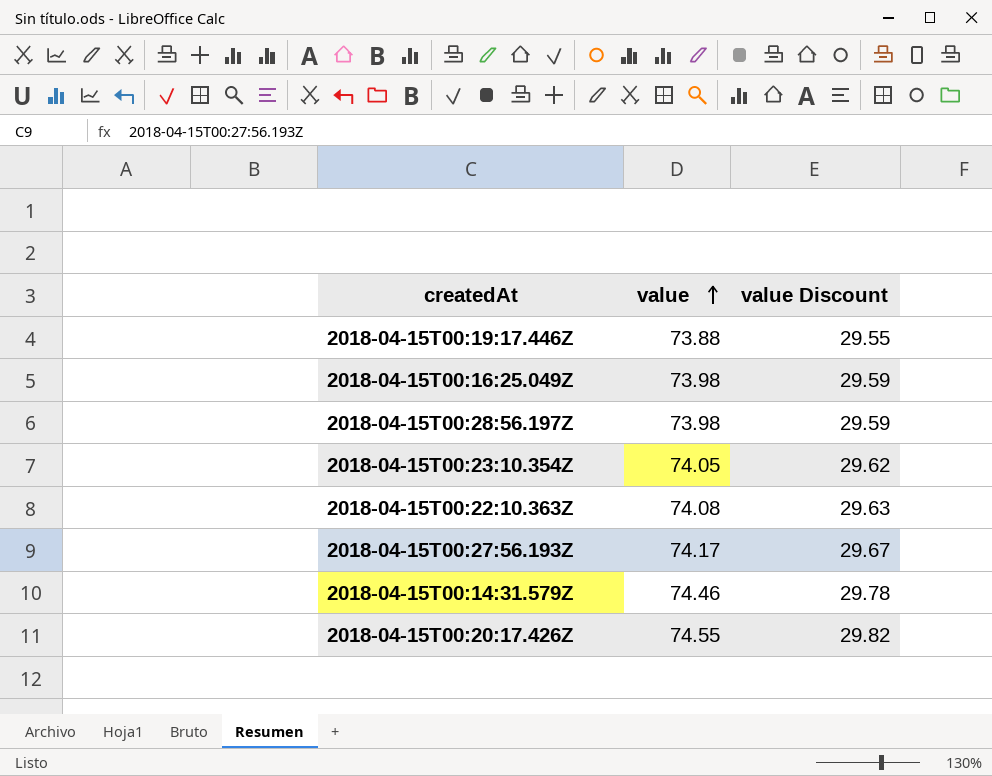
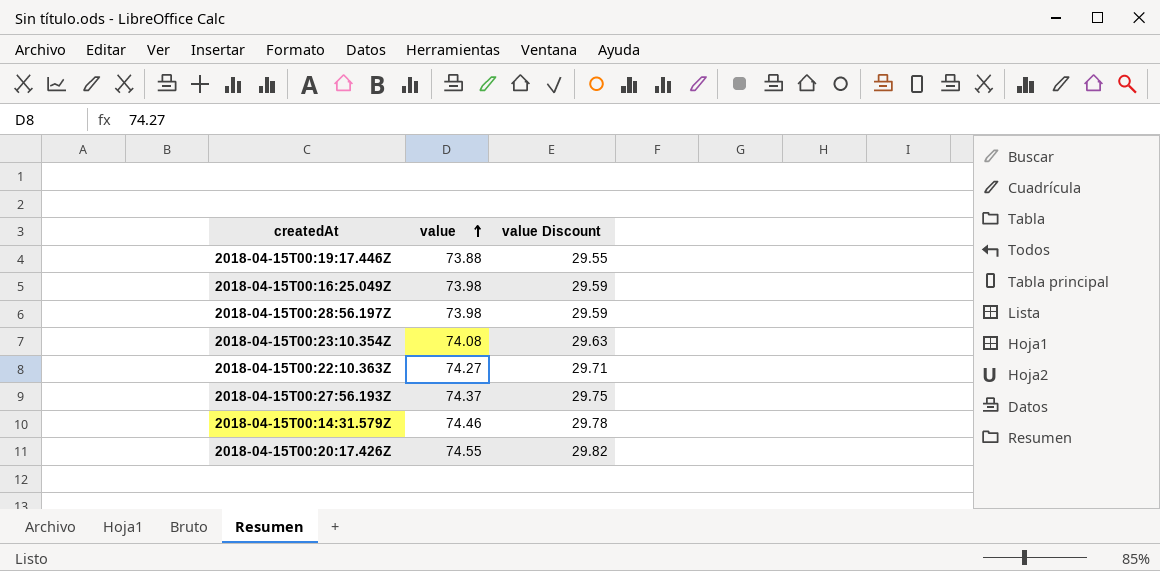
2018-04-15T00:23:10.354Z | value: 74.05 -> 74.08
2018-04-15T00:23:10.354Z | value Discount: 29.62 -> 29.63
2018-04-15T00:22:10.363Z | value: 74.08 -> 74.27
2018-04-15T00:22:10.363Z | value Discount: 29.63 -> 29.71
2018-04-15T00:27:56.193Z | value: 74.17 -> 74.37
2018-04-15T00:27:56.193Z | value Discount: 29.67 -> 29.75

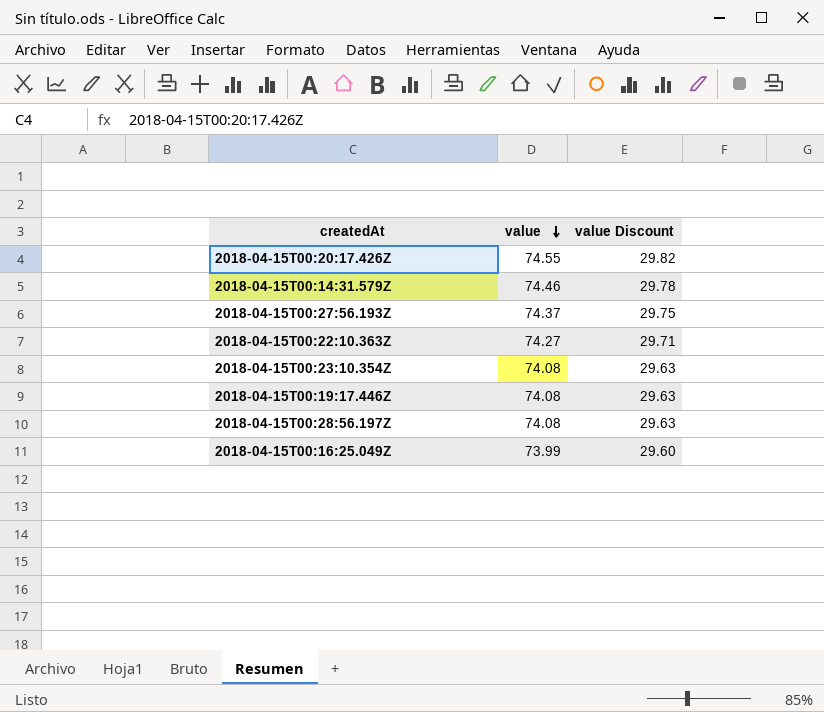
row order: value ascending -> value descending
2018-04-15T00:19:17.446Z | value: 73.88 -> 74.08
2018-04-15T00:19:17.446Z | value Discount: 29.55 -> 29.63
2018-04-15T00:28:56.197Z | value: 73.98 -> 74.08
2018-04-15T00:28:56.197Z | value Discount: 29.59 -> 29.63
2018-04-15T00:16:25.049Z | value: 73.98 -> 73.99
2018-04-15T00:16:25.049Z | value Discount: 29.59 -> 29.60

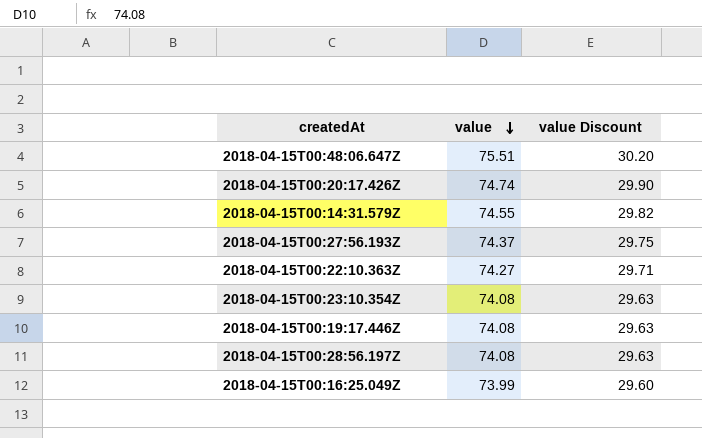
row 2018-04-15T00:48:06.647Z: none -> 75.51 | 30.20
2018-04-15T00:20:17.426Z | value: 74.55 -> 74.74
2018-04-15T00:20:17.426Z | value Discount: 29.82 -> 29.90
2018-04-15T00:14:31.579Z | value: 74.46 -> 74.55
2018-04-15T00:14:31.579Z | value Discount: 29.78 -> 29.82

